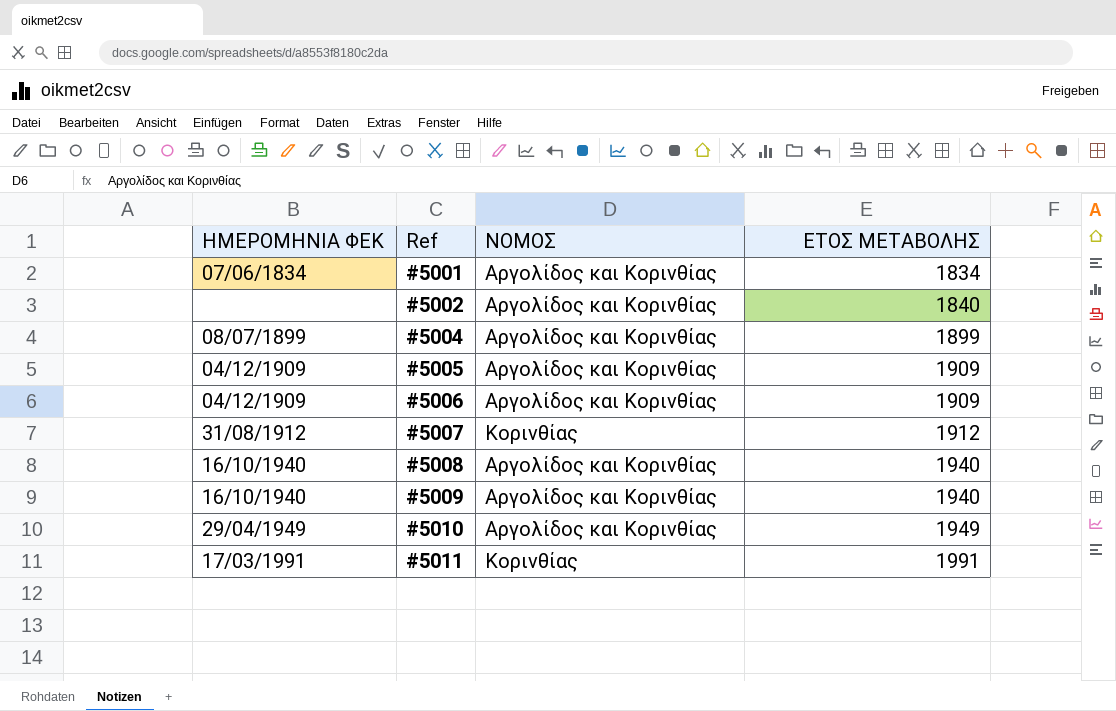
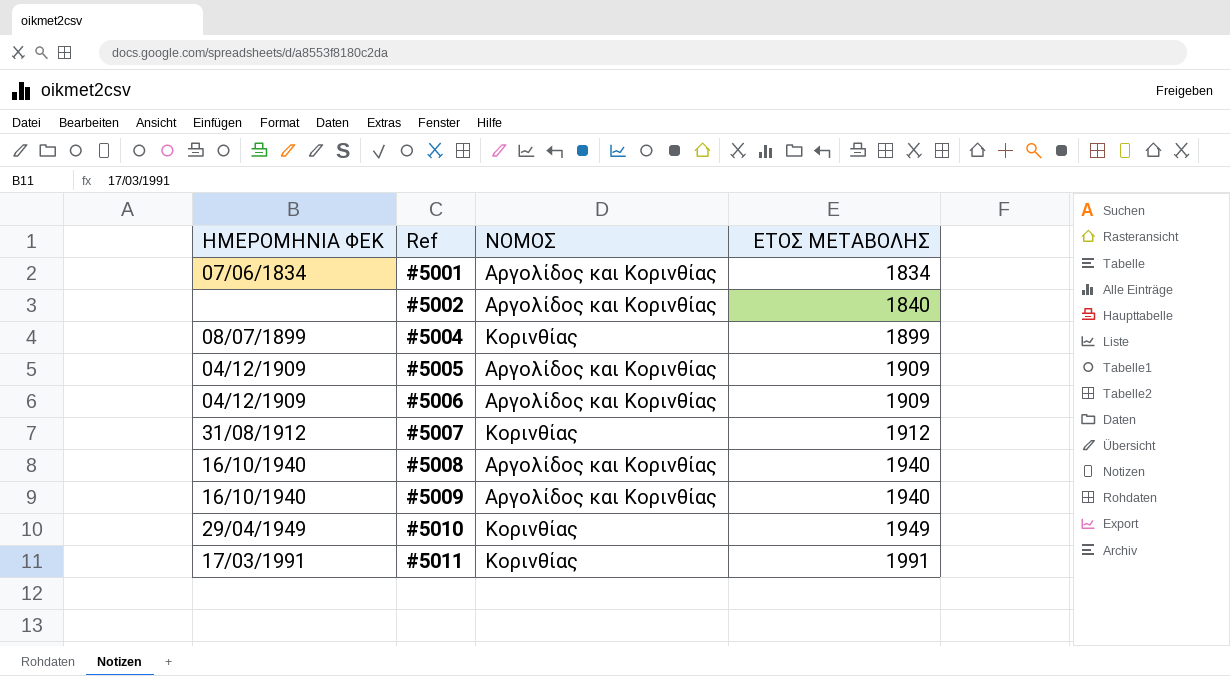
#5004 | ΝΟΜΟΣ: Αργολίδος και Κορινθίας -> Κορινθίας
#5010 | ΝΟΜΟΣ: Αργολίδος και Κορινθίας -> Κορινθίας

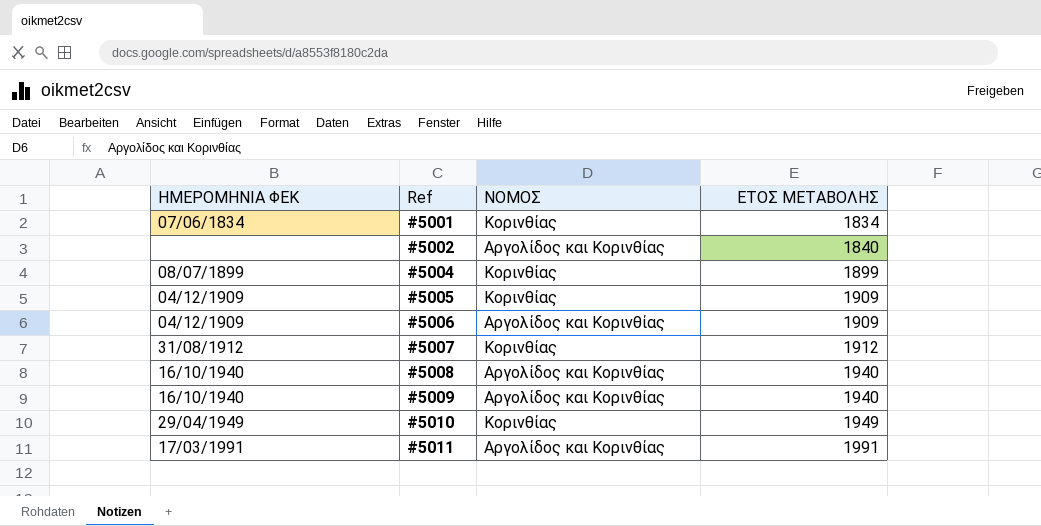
#5001 | ΝΟΜΟΣ: Αργολίδος και Κορινθίας -> Κορινθίας
#5005 | ΝΟΜΟΣ: Αργολίδος και Κορινθίας -> Κορινθίας
#5011 | ΝΟΜΟΣ: Κορινθίας -> Αργολίδος και Κορινθίας

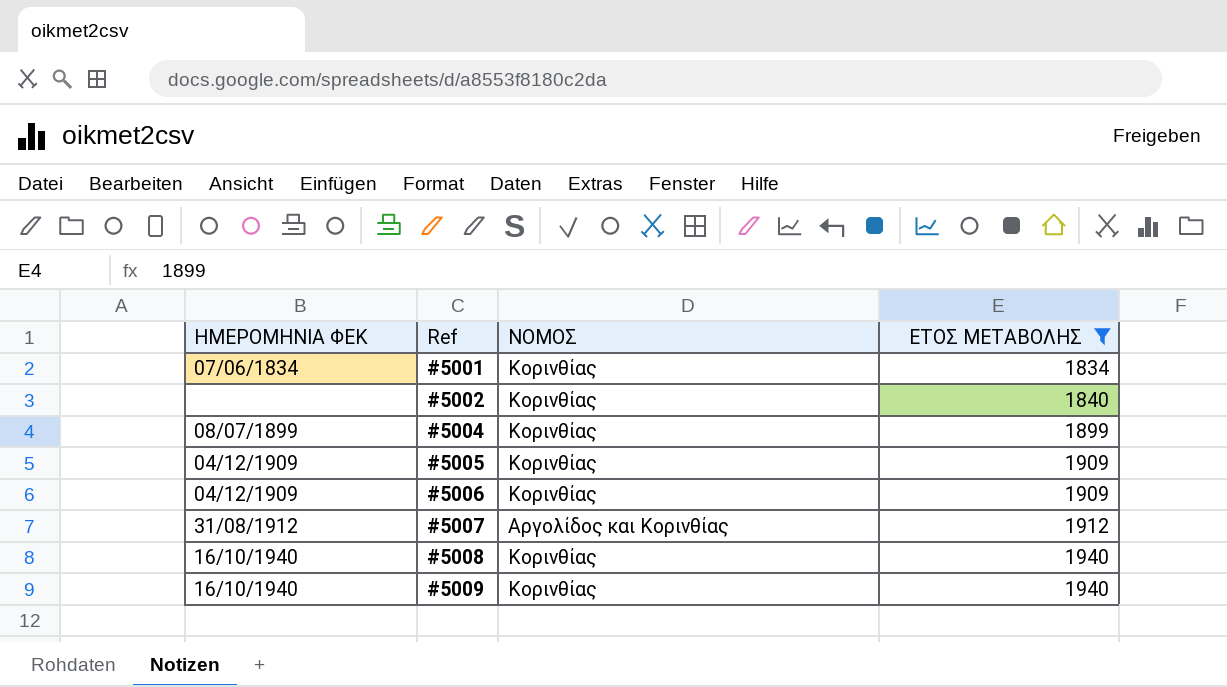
filter: none -> ΕΤΟΣ ΜΕΤΑΒΟΛΗΣ <= 1940
#5002 | ΝΟΜΟΣ: Αργολίδος και Κορινθίας -> Κορινθίας
#5006 | ΝΟΜΟΣ: Αργολίδος και Κορινθίας -> Κορινθίας
#5007 | ΝΟΜΟΣ: Κορινθίας -> Αργολίδος και Κορινθίας
#5008 | ΝΟΜΟΣ: Αργολίδος και Κορινθίας -> Κορινθίας
#5009 | ΝΟΜΟΣ: Αργολίδος και Κορινθίας -> Κορινθίας

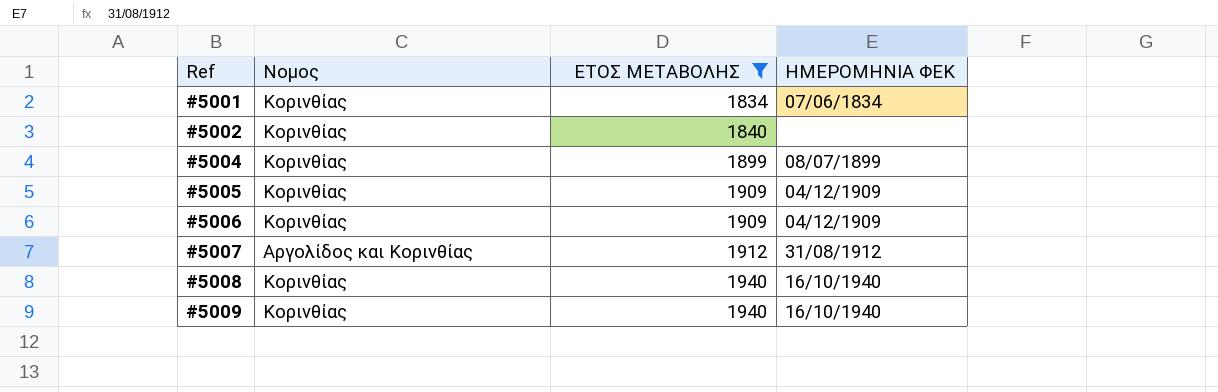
column name: ΝΟΜΟΣ -> Νομος
column ΗΜΕΡΟΜΗΝΙΑ ΦΕΚ | position: 1 -> 4

